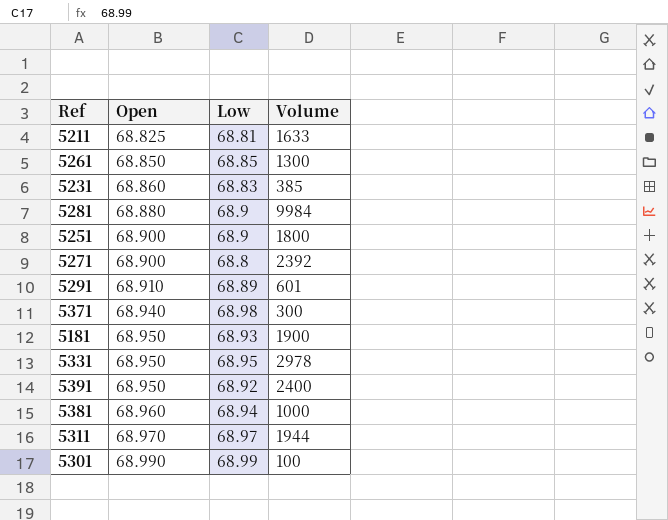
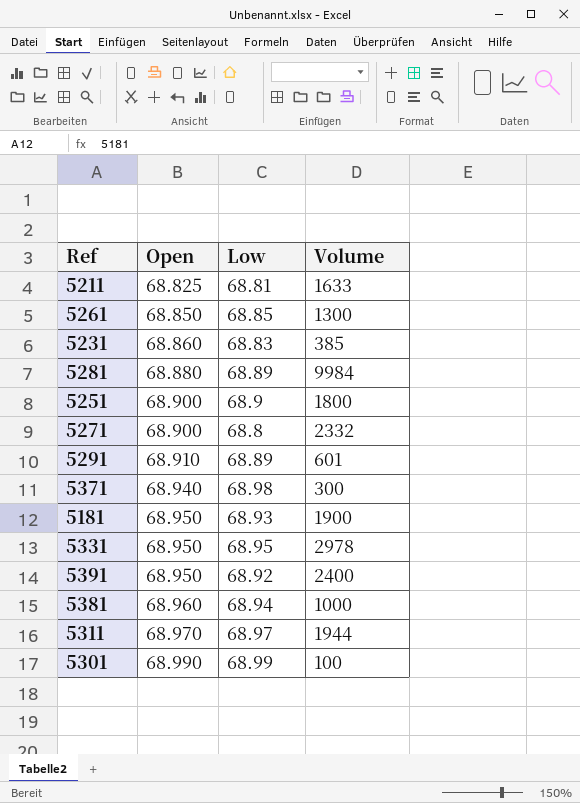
5281 | Low: 68.9 -> 68.89
5271 | Volume: 2392 -> 2332

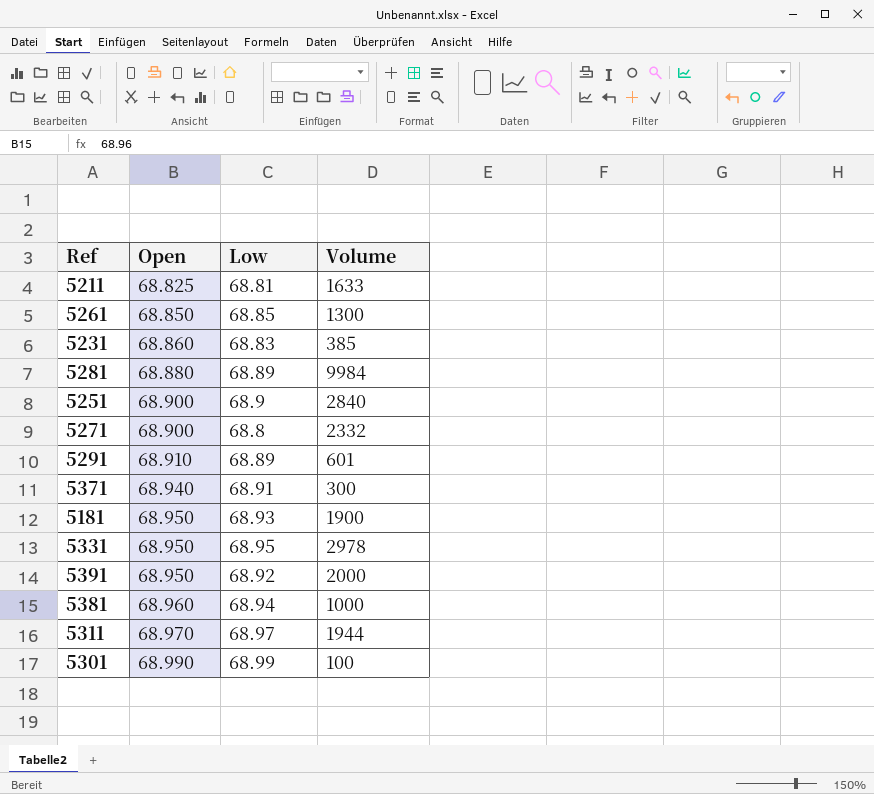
5251 | Volume: 1800 -> 2840
5371 | Low: 68.98 -> 68.91
5391 | Volume: 2400 -> 2000

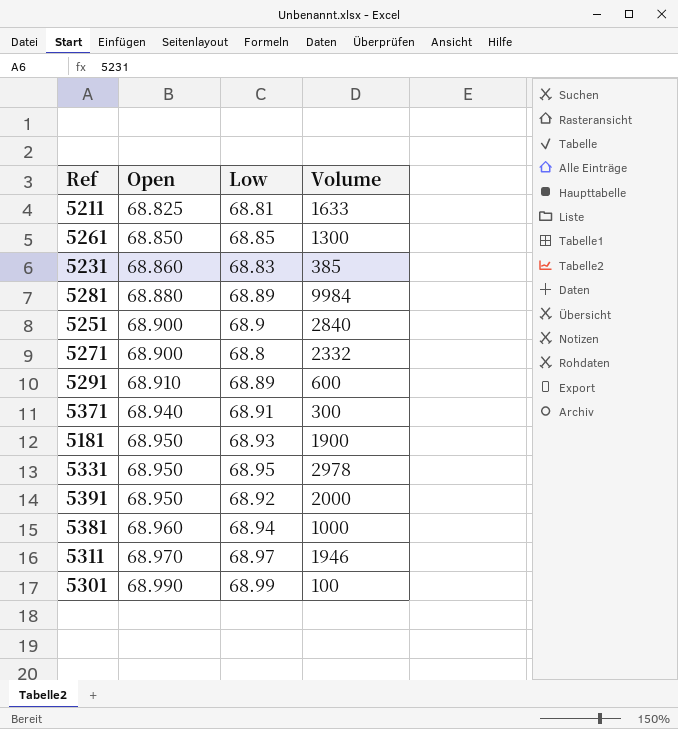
5291 | Volume: 601 -> 600
5311 | Volume: 1944 -> 1946

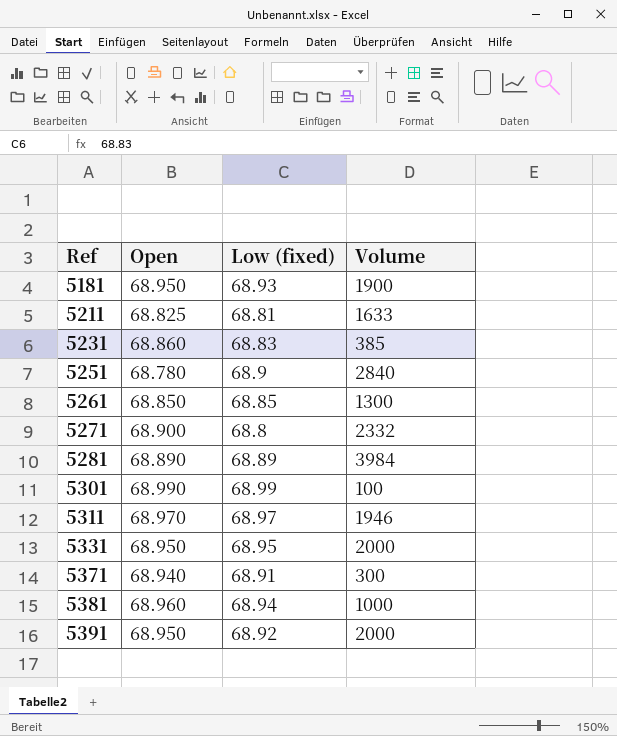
row order: Open ascending -> Ref ascending
column name: Low -> Low (fixed)
row 5291: 68.910 | 68.89 | 600 -> none
5251 | Open: 68.900 -> 68.780
5281 | Open: 68.880 -> 68.890
5281 | Volume: 9984 -> 3984
5331 | Volume: 2978 -> 2000

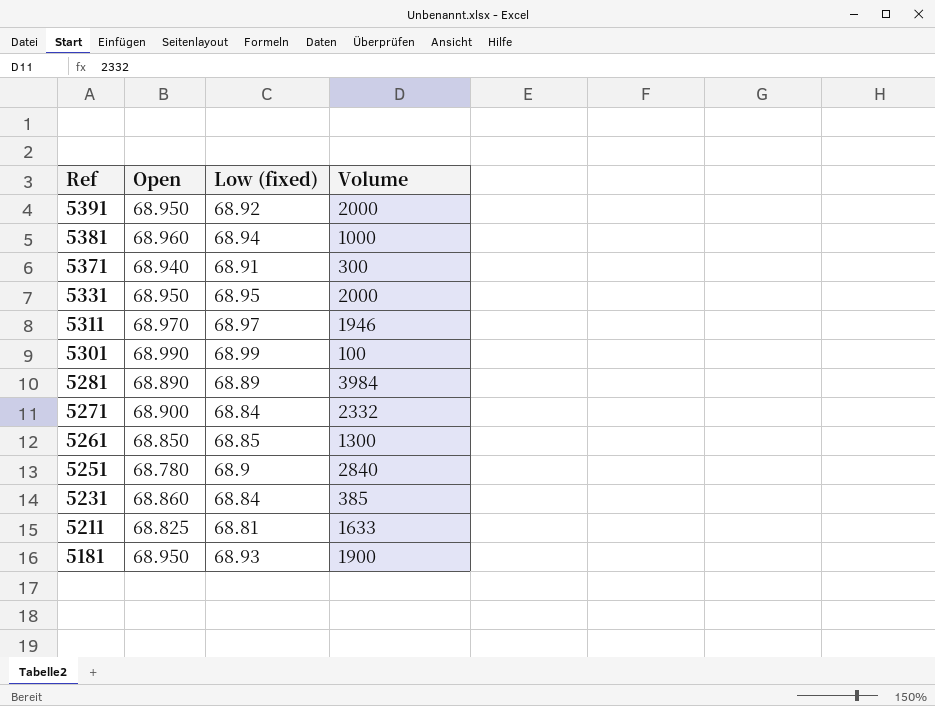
row order: Ref ascending -> Ref descending
5271 | Low (fixed): 68.8 -> 68.84
5231 | Low (fixed): 68.83 -> 68.84

